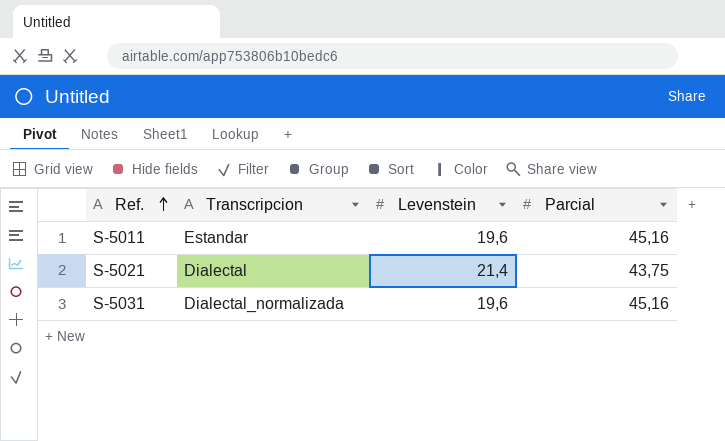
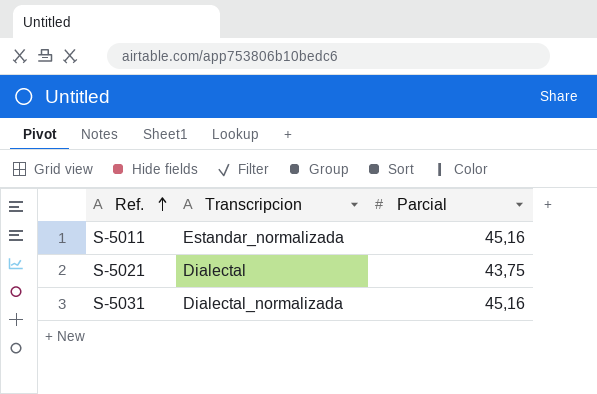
column Levenstein | position: 3 -> none
S-5011 | Transcripcion: Estandar -> Estandar_normalizada

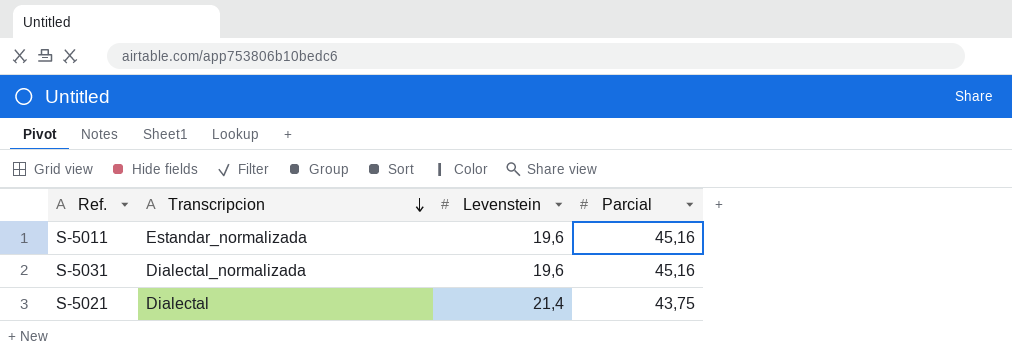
row order: Ref. ascending -> Transcripcion descending
column Levenstein | position: none -> 3

